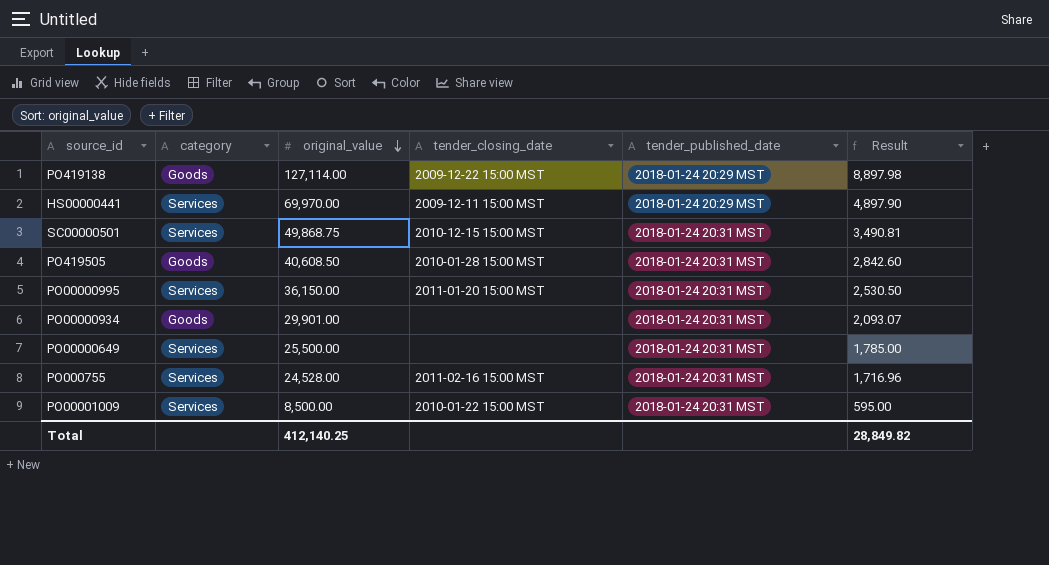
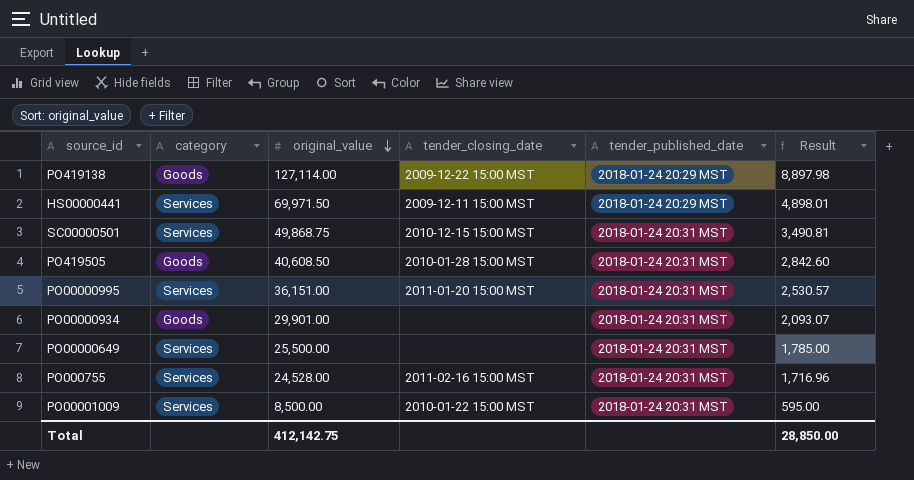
HS00000441 | original_value: 69,970.00 -> 69,971.50
HS00000441 | Result: 4,897.90 -> 4,898.01
PO00000995 | original_value: 36,150.00 -> 36,151.00
PO00000995 | Result: 2,530.50 -> 2,530.57
Total | original_value: 412,140.25 -> 412,142.75
Total | Result: 28,849.82 -> 28,850.00

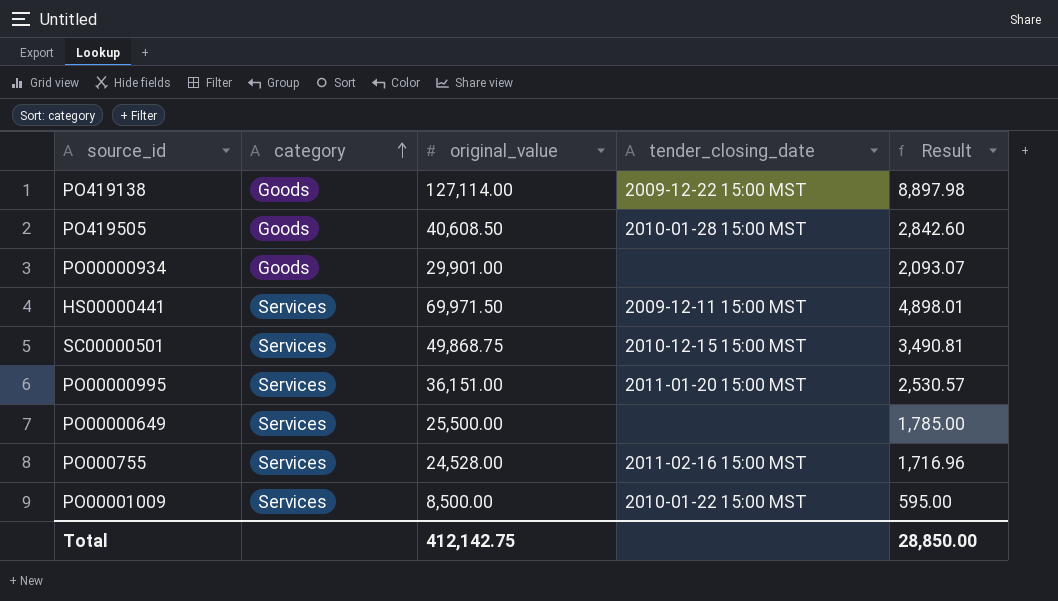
row order: original_value descending -> category ascending
column tender_published_date | position: 5 -> none

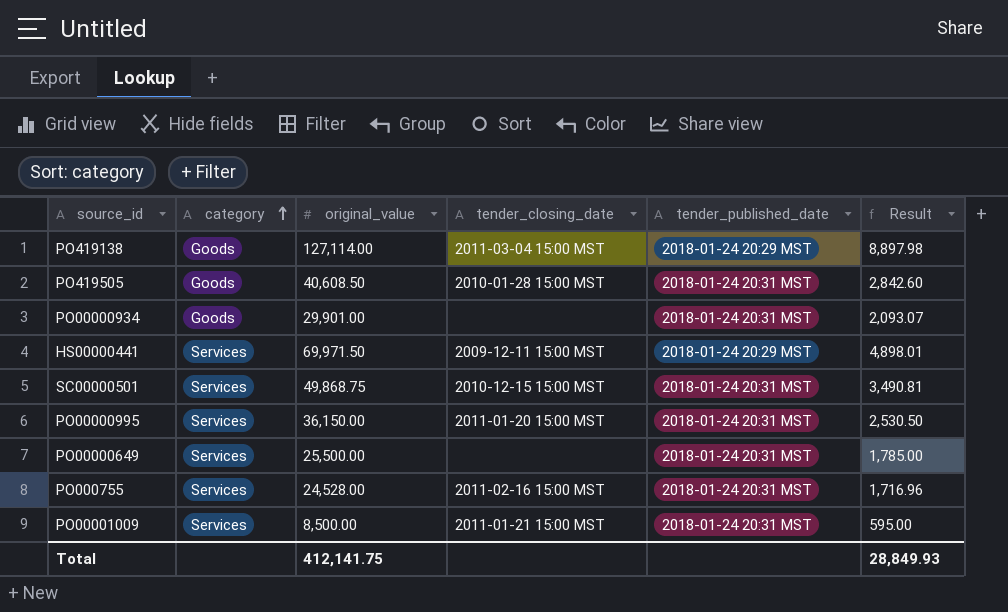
column tender_published_date | position: none -> 5
PO419138 | tender_closing_date: 2009-12-22 15:00 MST -> 2011-03-04 15:00 MST
PO00000995 | original_value: 36,151.00 -> 36,150.00
PO00000995 | Result: 2,530.57 -> 2,530.50
PO00001009 | tender_closing_date: 2010-01-22 15:00 MST -> 2011-01-21 15:00 MST
Total | original_value: 412,142.75 -> 412,141.75
Total | Result: 28,850.00 -> 28,849.93

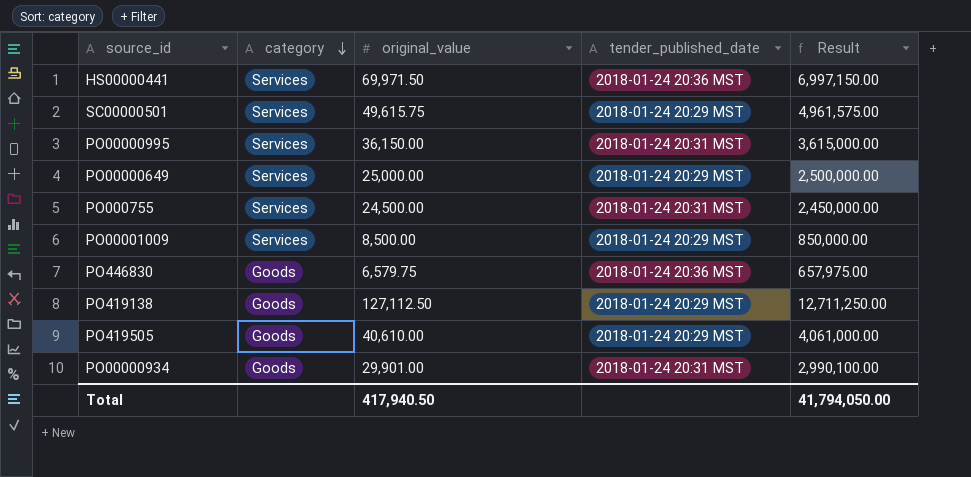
row order: category ascending -> category descending
column tender_closing_date | position: 4 -> none
column Result | formula: [original_value] * 0.07 -> [original_value] * 100
HS00000441 | tender_published_date: 2018-01-24 20:29 MST -> 2018-01-24 20:36 MST
SC00000501 | original_value: 49,868.75 -> 49,615.75
SC00000501 | tender_published_date: 2018-01-24 20:31 MST -> 2018-01-24 20:29 MST
PO00000649 | original_value: 25,500.00 -> 25,000.00
PO00000649 | tender_published_date: 2018-01-24 20:31 MST -> 2018-01-24 20:29 MST
PO000755 | original_value: 24,528.00 -> 24,500.00
PO00001009 | tender_published_date: 2018-01-24 20:31 MST -> 2018-01-24 20:29 MST
row PO446830: none -> Goods | 6,579.75 | 2018-01-24 20:36 MST | 657,975.00
PO419138 | original_value: 127,114.00 -> 127,112.50
PO419505 | original_value: 40,608.50 -> 40,610.00
PO419505 | tender_published_date: 2018-01-24 20:31 MST -> 2018-01-24 20:29 MST
Total | original_value: 412,141.75 -> 417,940.50
Total | Result: 28,849.93 -> 41,794,050.00

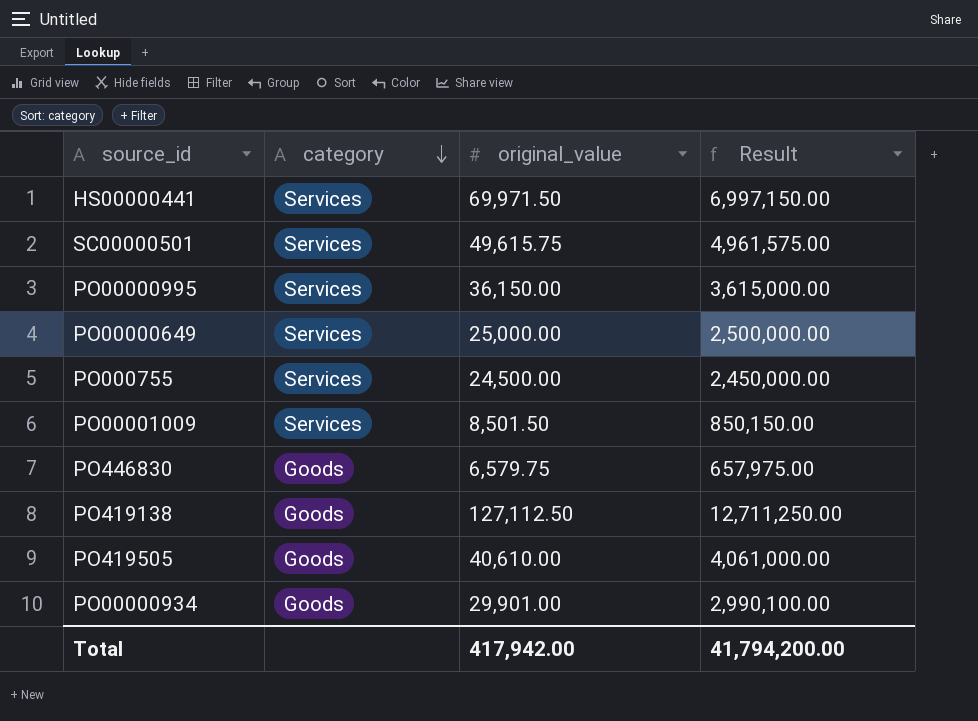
column tender_published_date | position: 4 -> none
PO00001009 | original_value: 8,500.00 -> 8,501.50
PO00001009 | Result: 850,000.00 -> 850,150.00
Total | original_value: 417,940.50 -> 417,942.00
Total | Result: 41,794,050.00 -> 41,794,200.00

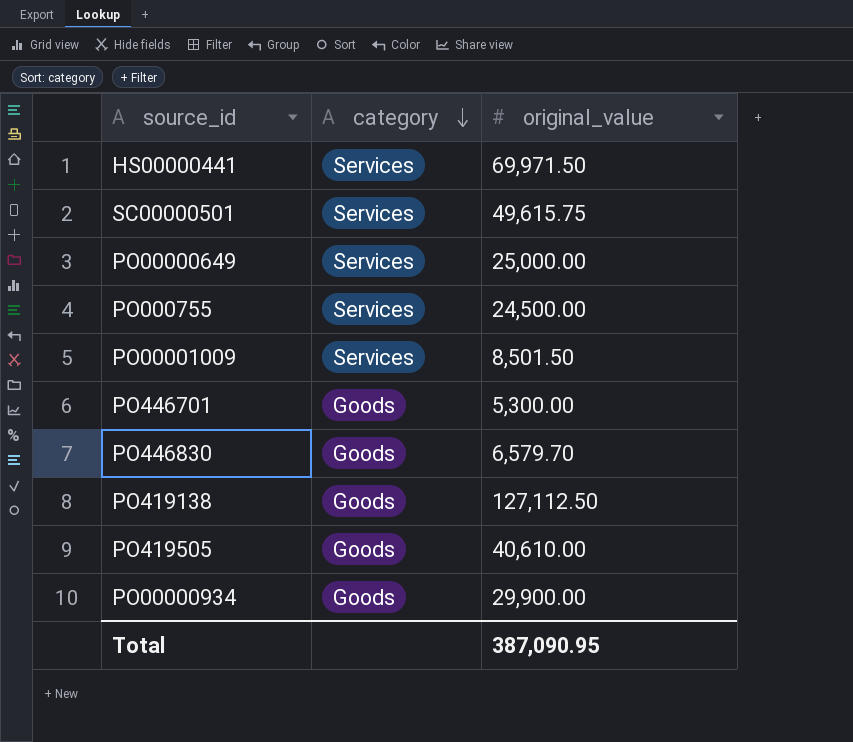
column Result | formula: [original_value] * 100 -> none
row PO00000995: Services | 36,150.00 | 3,615,000.00 -> none
row PO446701: none -> Goods | 5,300.00
PO446830 | original_value: 6,579.75 -> 6,579.70
PO00000934 | original_value: 29,901.00 -> 29,900.00
Total | original_value: 417,942.00 -> 387,090.95

